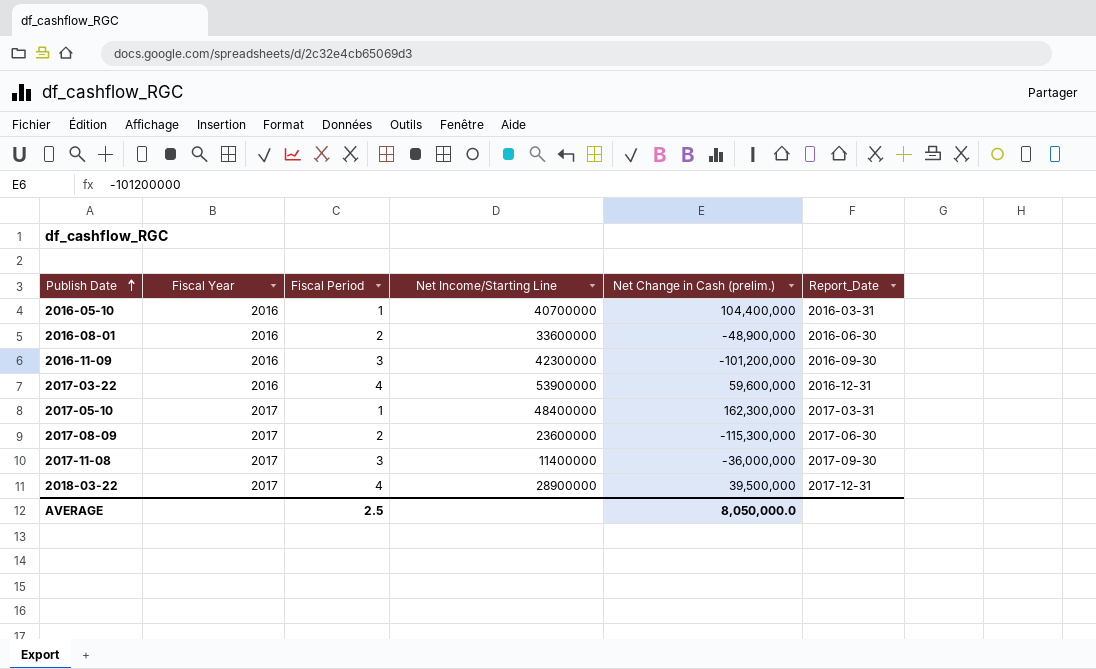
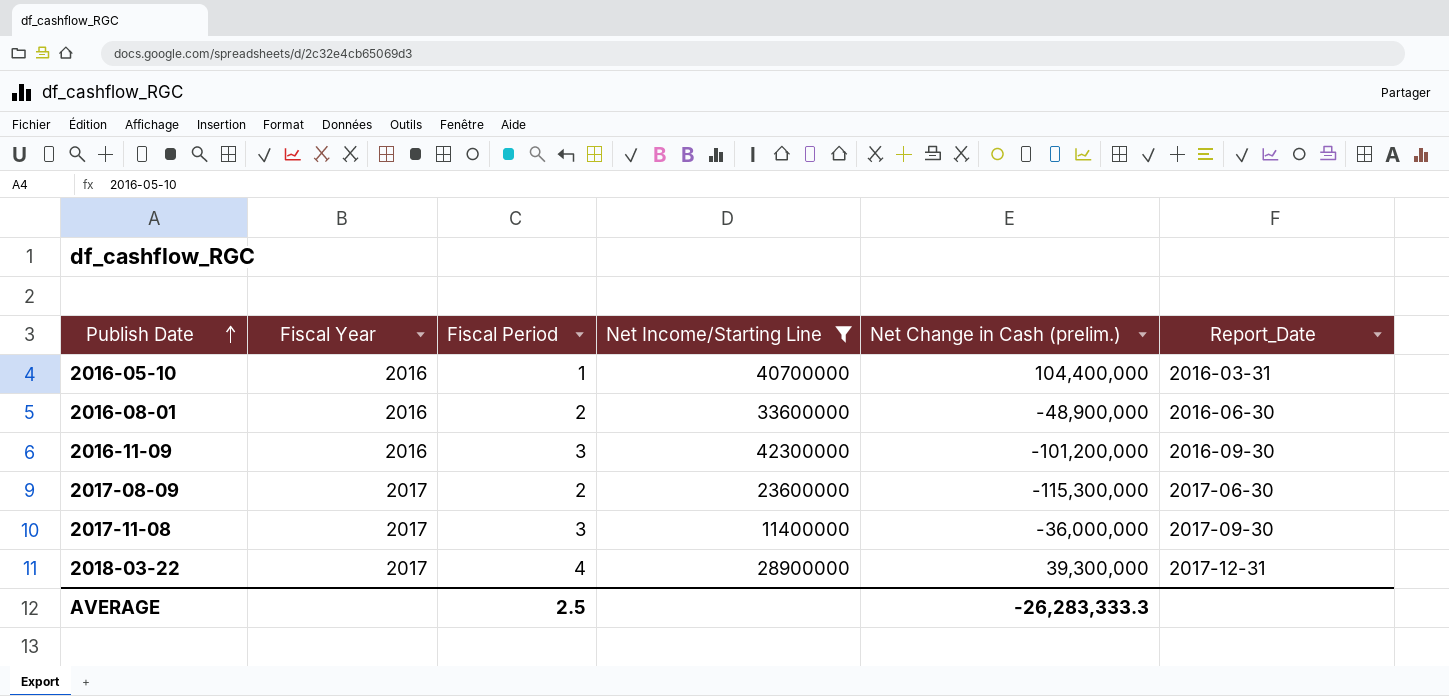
filter: none -> Net Income/Starting Line <= 42300000
2018-03-22 | Net Change in Cash (prelim.): 39,500,000 -> 39,300,000
AVERAGE | Net Change in Cash (prelim.): 8,050,000.0 -> -26,283,333.3

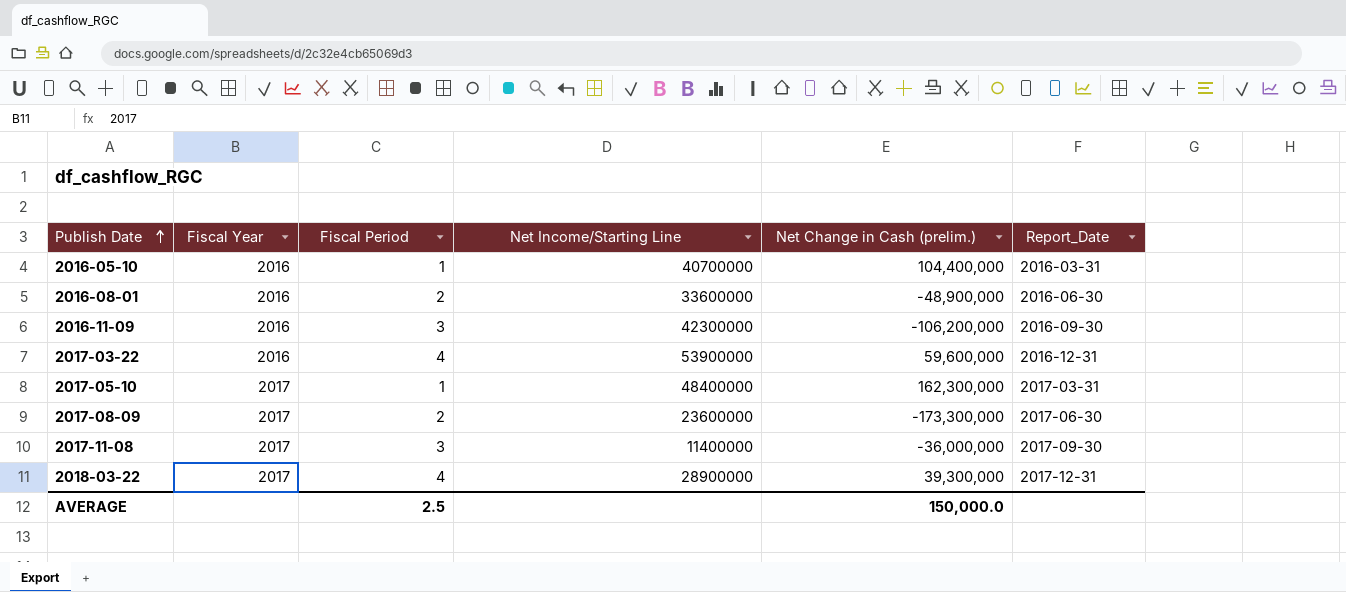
filter: Net Income/Starting Line <= 42300000 -> none
2016-11-09 | Net Change in Cash (prelim.): -101,200,000 -> -106,200,000
2017-08-09 | Net Change in Cash (prelim.): -115,300,000 -> -173,300,000
AVERAGE | Net Change in Cash (prelim.): -26,283,333.3 -> 150,000.0

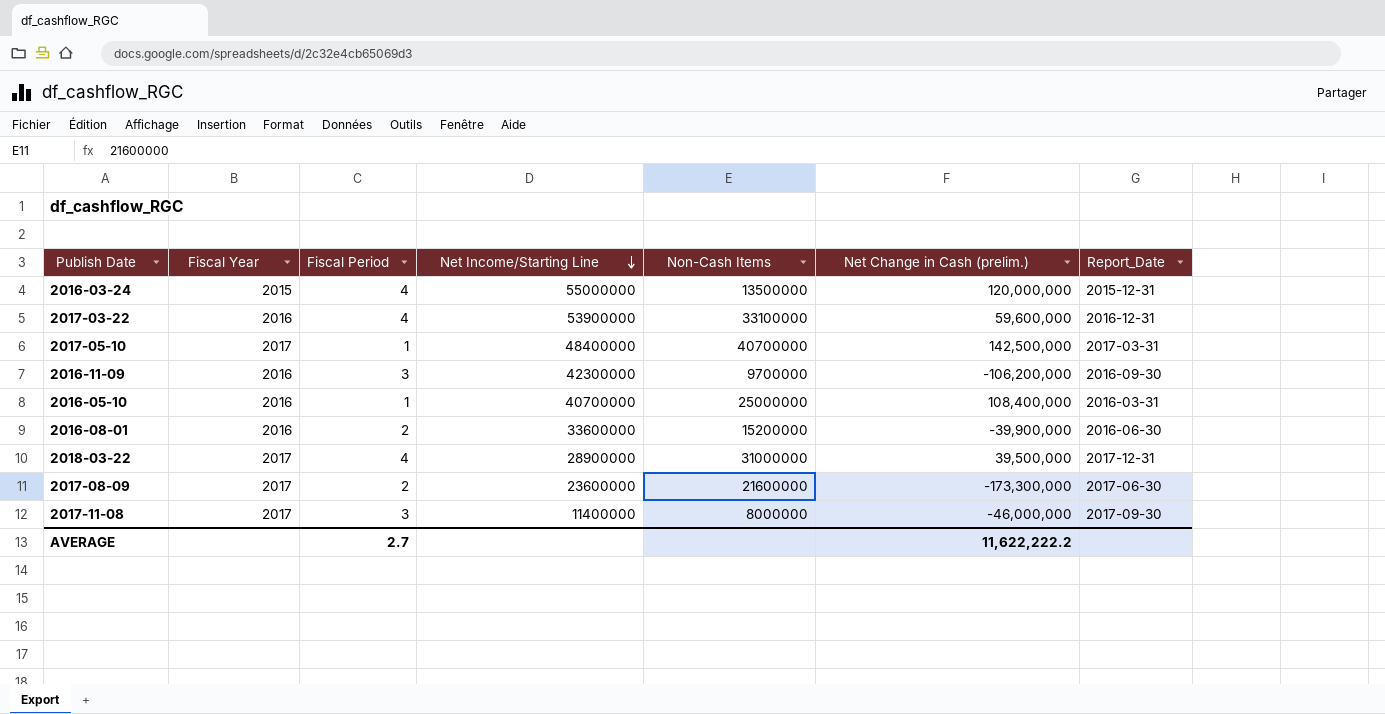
row order: Publish Date ascending -> Net Income/Starting Line descending
column Non-Cash Items | position: none -> 5
row 2016-03-24: none -> 2015 | 4 | 55000000 | 13500000 | 120,000,000 | 2015-12-31
2017-05-10 | Net Change in Cash (prelim.): 162,300,000 -> 142,500,000
2016-05-10 | Net Change in Cash (prelim.): 104,400,000 -> 108,400,000
2016-08-01 | Net Change in Cash (prelim.): -48,900,000 -> -39,900,000
2018-03-22 | Net Change in Cash (prelim.): 39,300,000 -> 39,500,000
2017-11-08 | Net Change in Cash (prelim.): -36,000,000 -> -46,000,000
AVERAGE | Fiscal Period: 2.5 -> 2.7
AVERAGE | Net Change in Cash (prelim.): 150,000.0 -> 11,622,222.2

